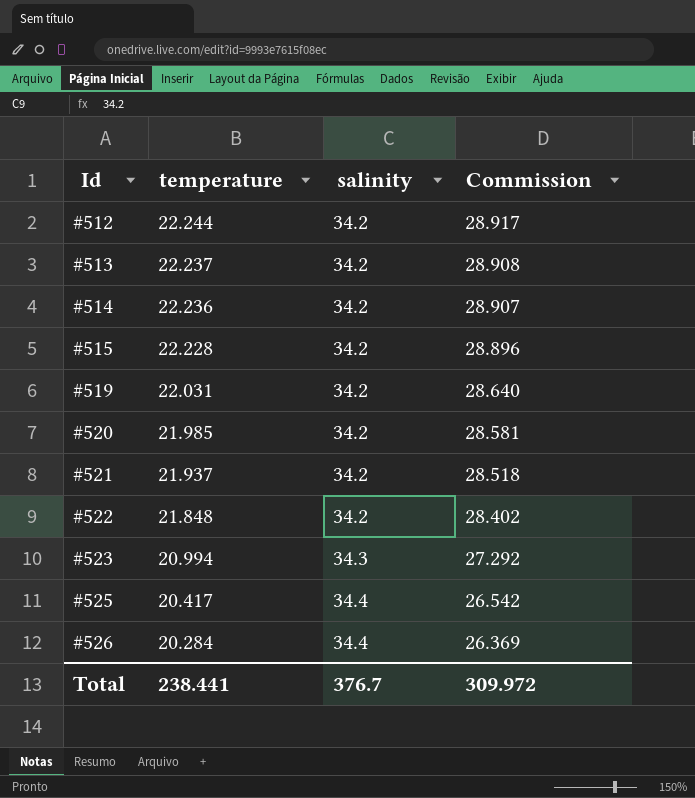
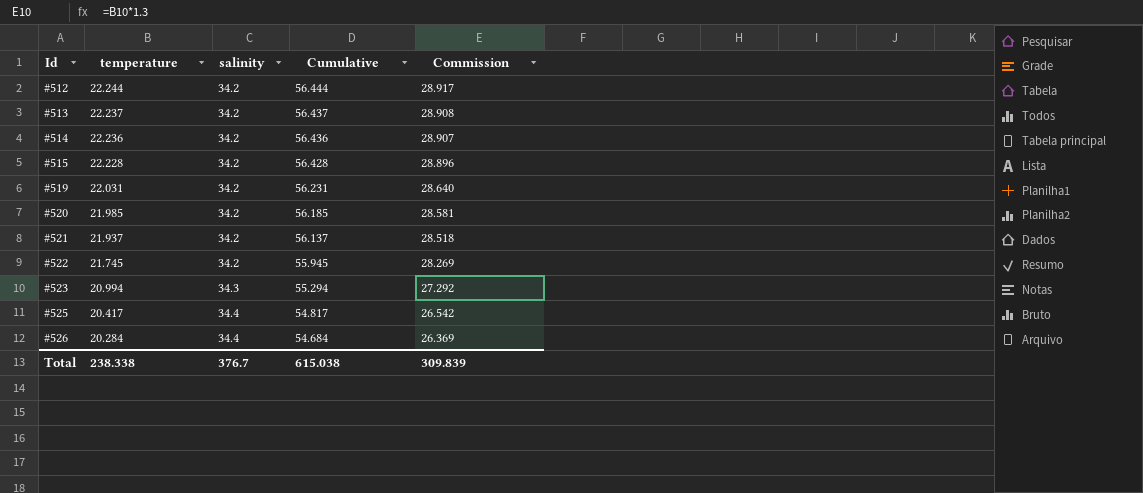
column Cumulative | formula: none -> [temperature] + [salinity]
#522 | temperature: 21.848 -> 21.745
#522 | Commission: 28.402 -> 28.269
Total | temperature: 238.441 -> 238.338
Total | Commission: 309.972 -> 309.839

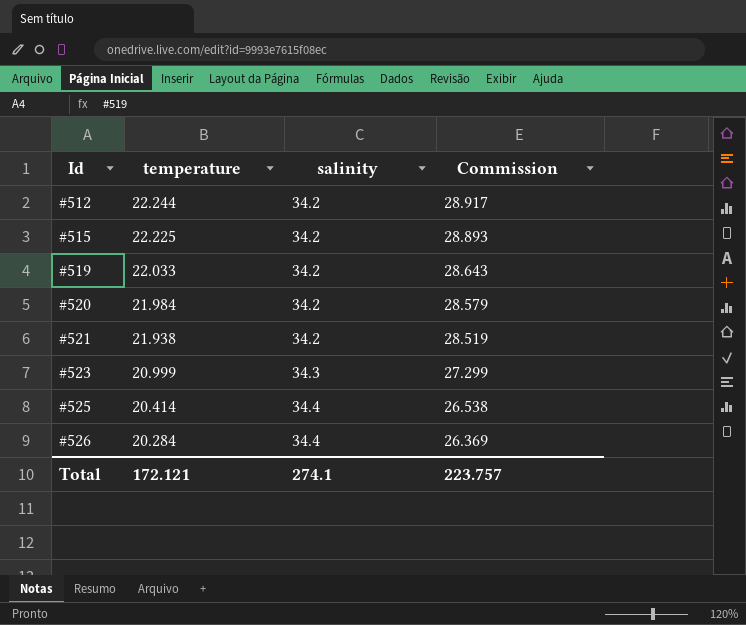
column Cumulative | formula: [temperature] + [salinity] -> none
row #513: 22.237 | 34.2 | 56.437 | 28.908 -> none
row #514: 22.236 | 34.2 | 56.436 | 28.907 -> none
row #522: 21.745 | 34.2 | 55.945 | 28.269 -> none
#515 | temperature: 22.228 -> 22.225
#515 | Commission: 28.896 -> 28.893
#519 | temperature: 22.031 -> 22.033
#519 | Commission: 28.640 -> 28.643
#520 | temperature: 21.985 -> 21.984
#520 | Commission: 28.581 -> 28.579
#521 | temperature: 21.937 -> 21.938
#521 | Commission: 28.518 -> 28.519
#523 | temperature: 20.994 -> 20.999
#523 | Commission: 27.292 -> 27.299
#525 | temperature: 20.417 -> 20.414
#525 | Commission: 26.542 -> 26.538
Total | temperature: 238.338 -> 172.121
Total | salinity: 376.7 -> 274.1
Total | Commission: 309.839 -> 223.757

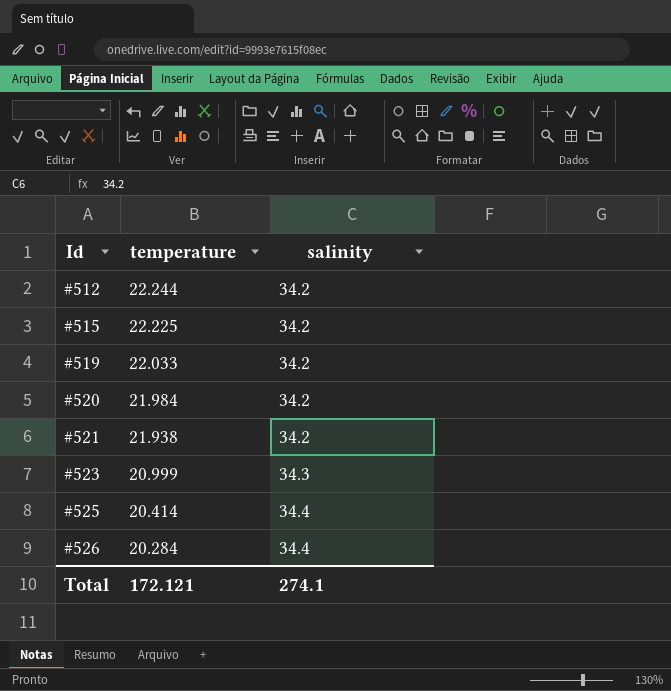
column Commission | formula: [temperature] * 1.3 -> none

